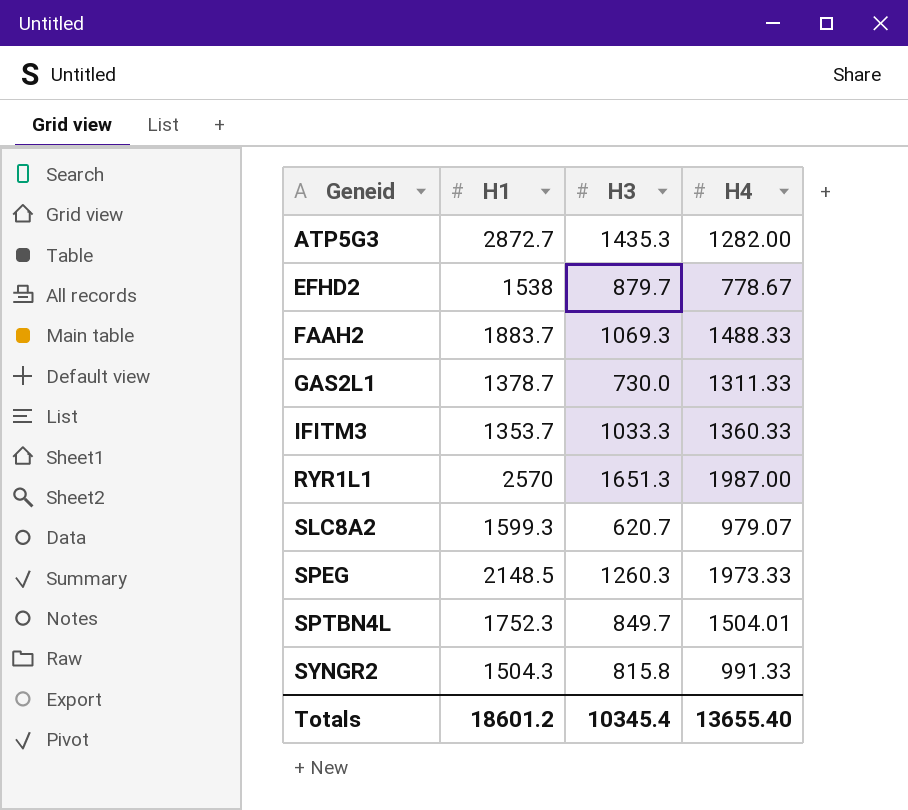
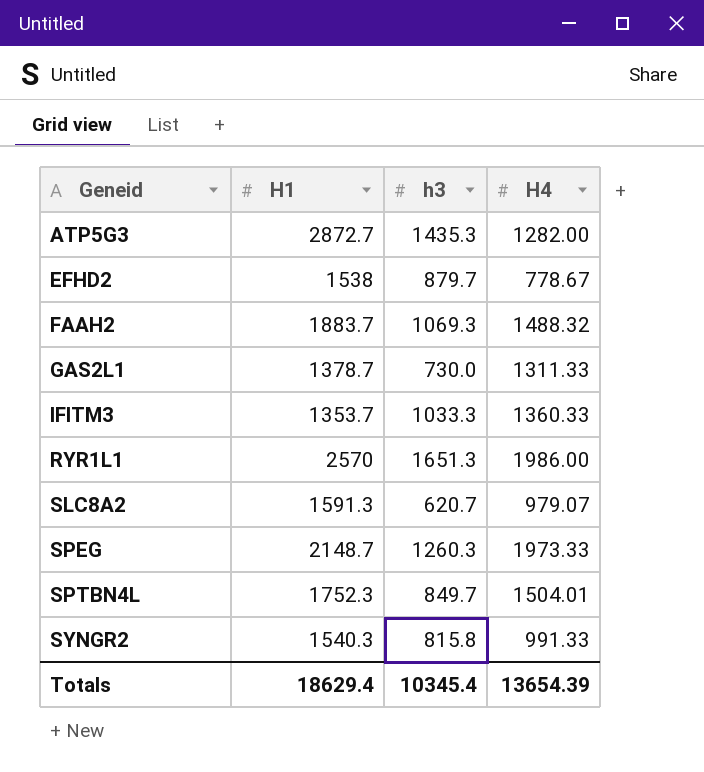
column name: H3 -> h3
FAAH2 | H4: 1488.33 -> 1488.32
RYR1L1 | H4: 1987.00 -> 1986.00
SLC8A2 | H1: 1599.3 -> 1591.3
SPEG | H1: 2148.5 -> 2148.7
SYNGR2 | H1: 1504.3 -> 1540.3
Totals | H1: 18601.2 -> 18629.4
Totals | H4: 13655.40 -> 13654.39

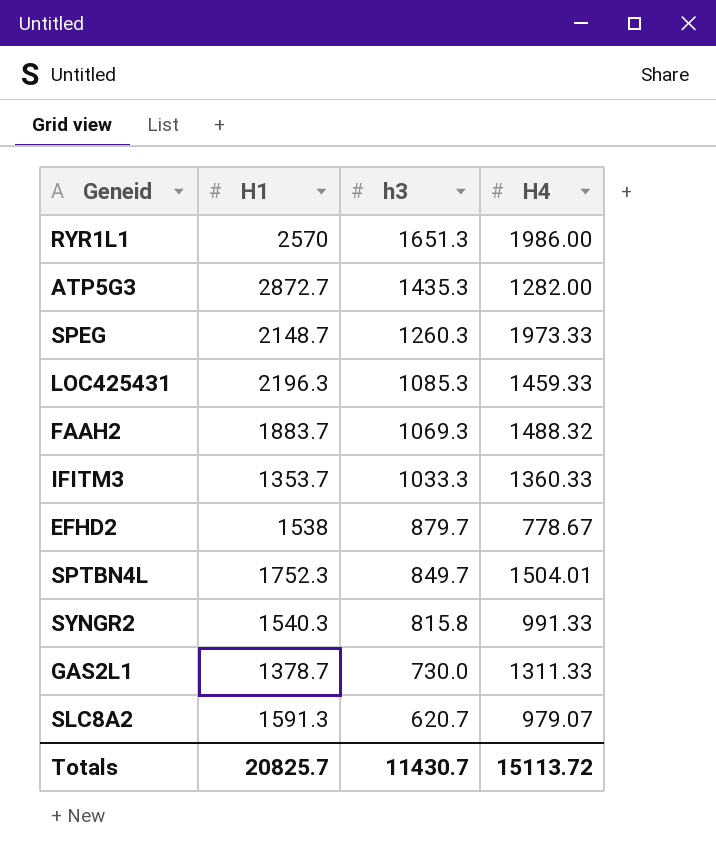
row order: Geneid ascending -> h3 descending
row LOC425431: none -> 2196.3 | 1085.3 | 1459.33
Totals | H1: 18629.4 -> 20825.7
Totals | h3: 10345.4 -> 11430.7
Totals | H4: 13654.39 -> 15113.72

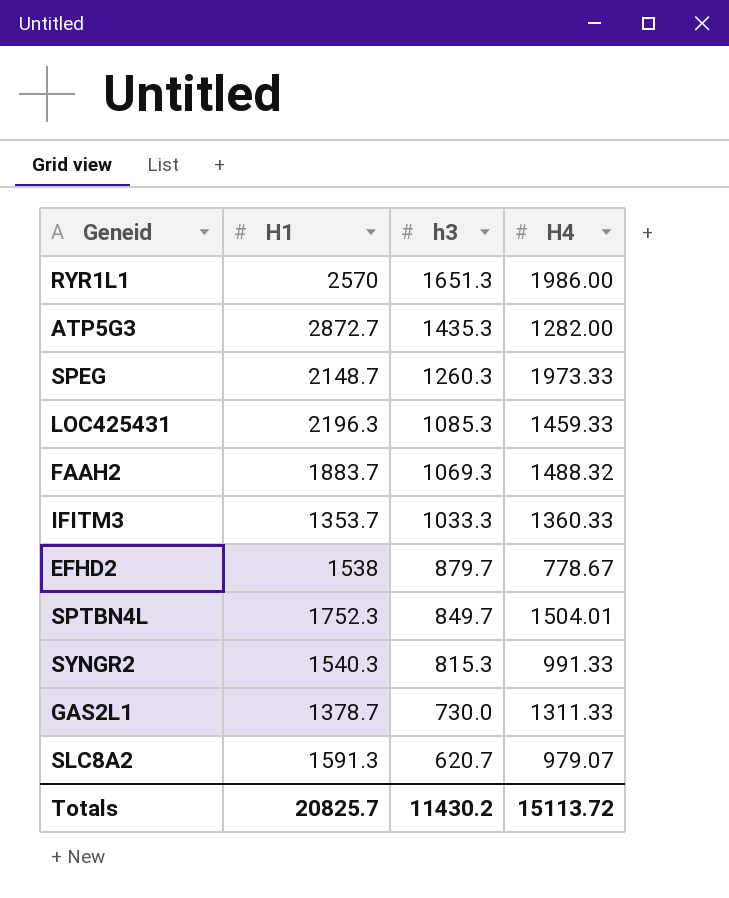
SYNGR2 | h3: 815.8 -> 815.3
Totals | h3: 11430.7 -> 11430.2

